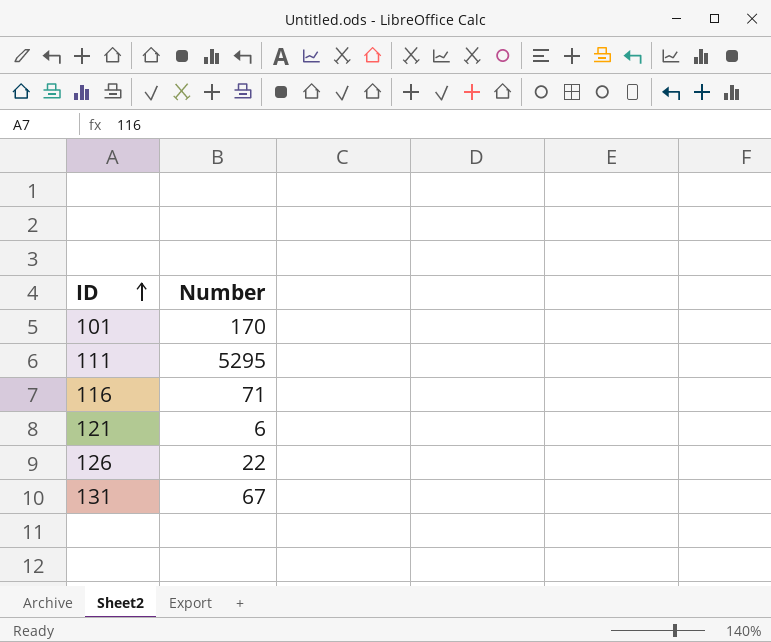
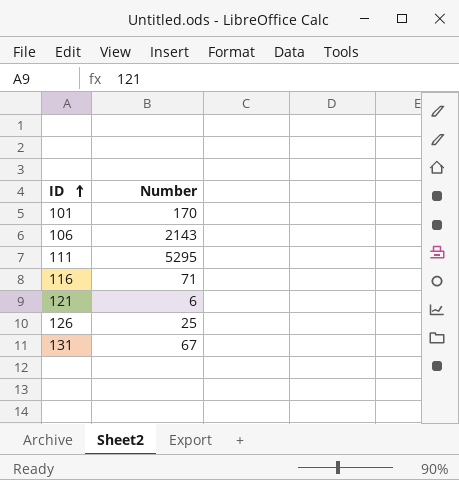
row 106: none -> 2143
126 | Number: 22 -> 25

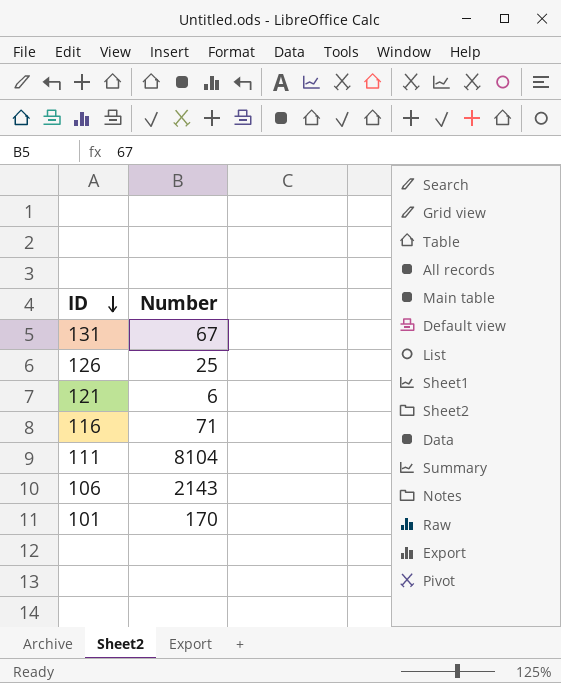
row order: ID ascending -> ID descending
111 | Number: 5295 -> 8104

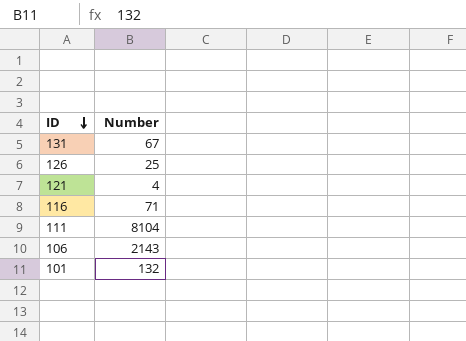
121 | Number: 6 -> 4
101 | Number: 170 -> 132

